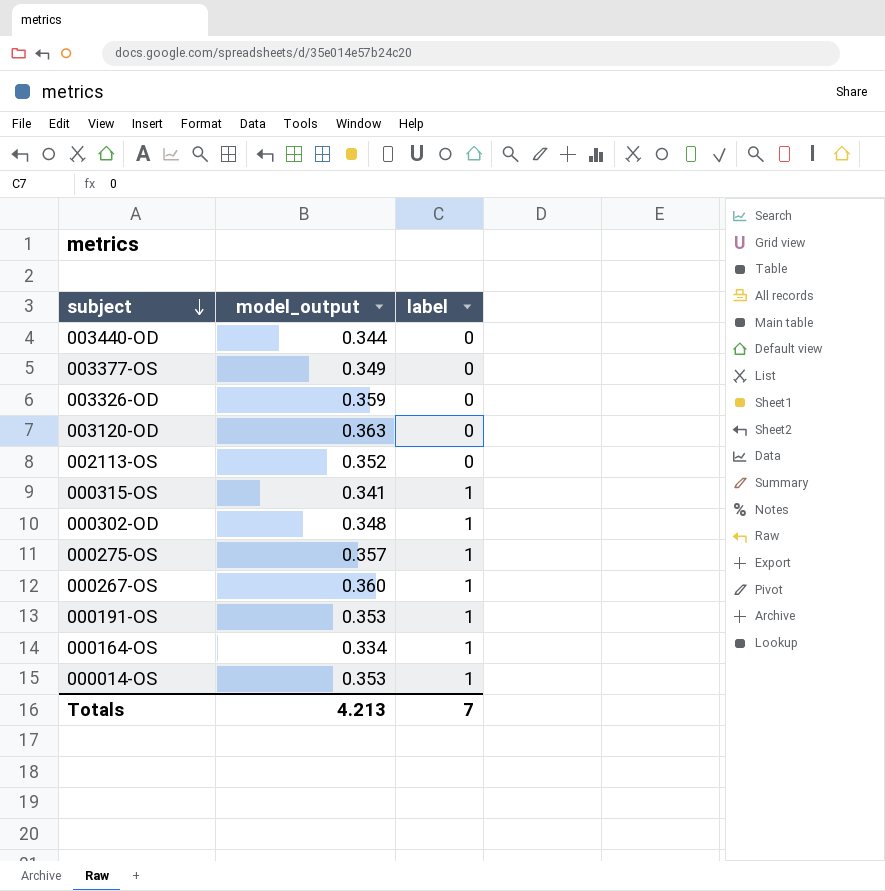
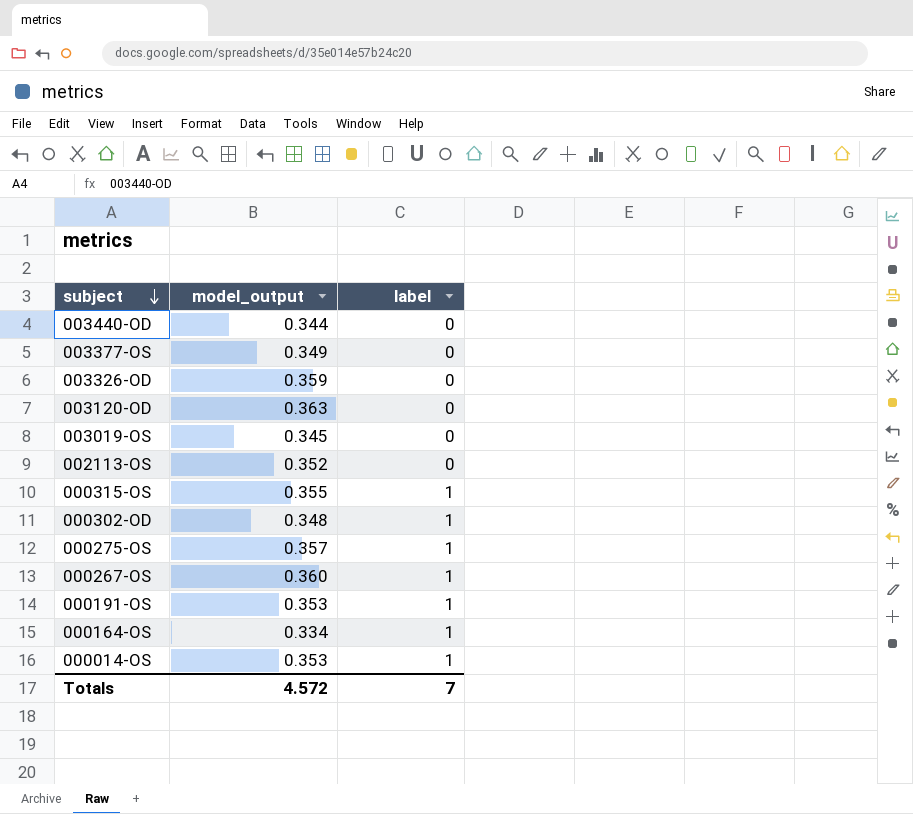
row 003019-OS: none -> 0.345 | 0
000315-OS | model_output: 0.341 -> 0.355
Totals | model_output: 4.213 -> 4.572

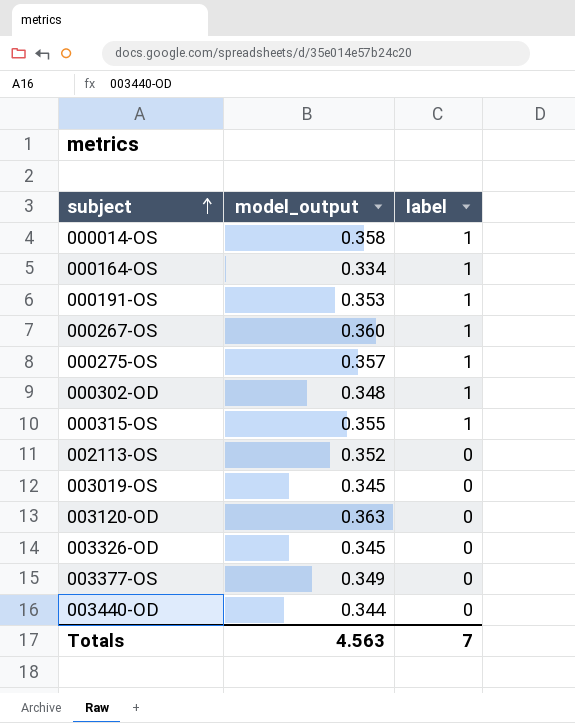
row order: subject descending -> subject ascending
000014-OS | model_output: 0.353 -> 0.358
003326-OD | model_output: 0.359 -> 0.345
Totals | model_output: 4.572 -> 4.563

